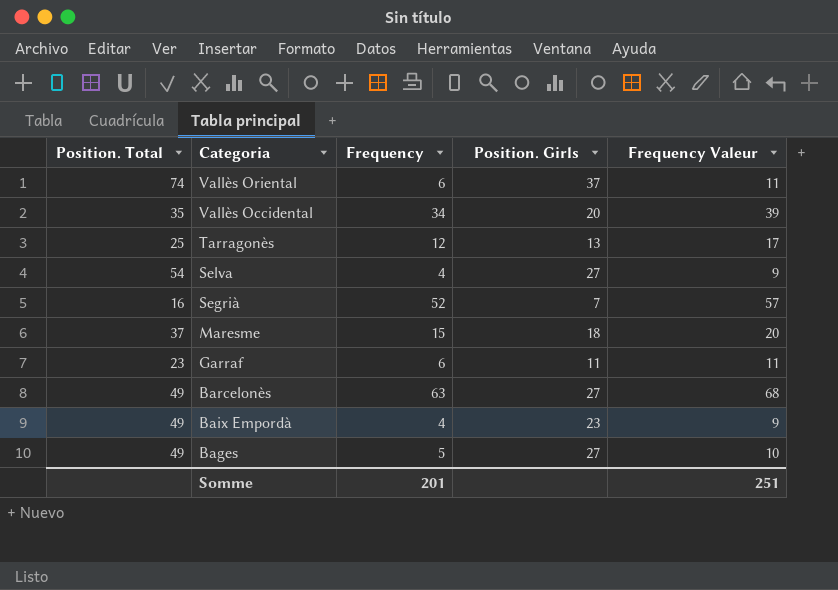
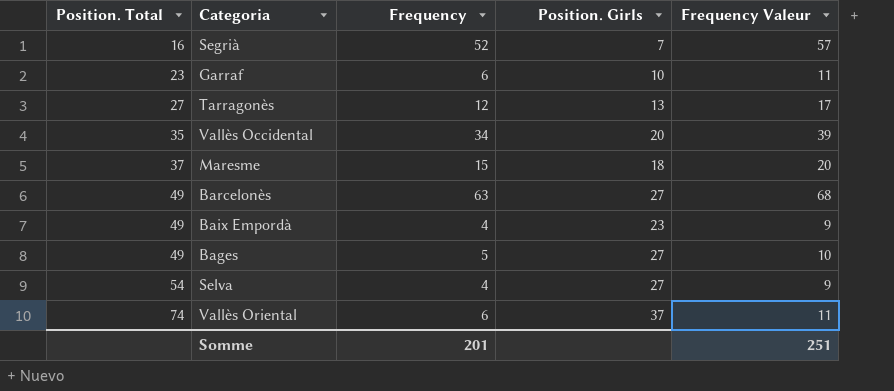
row order: Categoria descending -> Position. Total ascending
Garraf | Position. Girls: 11 -> 10
Tarragonès | Position. Total: 25 -> 27

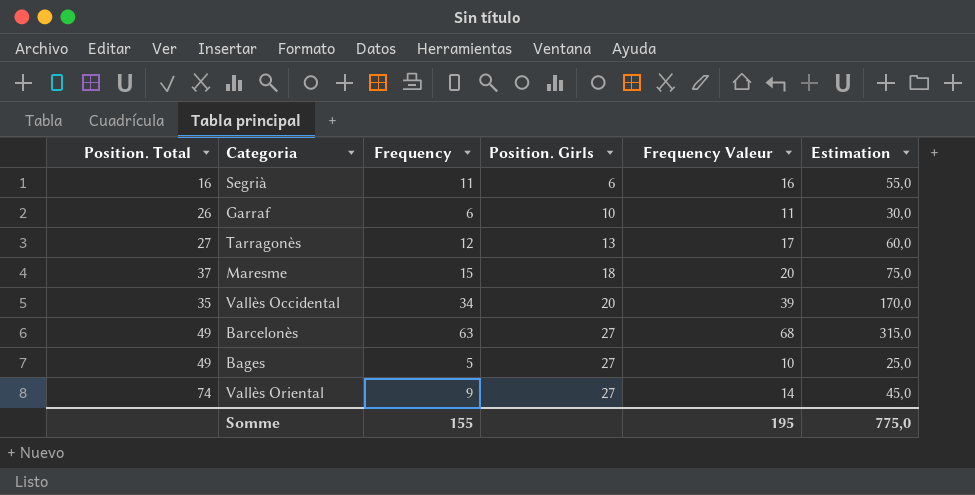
row order: Position. Total ascending -> Position. Girls ascending
column Estimation | formula: none -> [Frequency] * 5
row Baix Empordà: 49 | 4 | 23 | 9 -> none
row Selva: 54 | 4 | 27 | 9 -> none
Segrià | Frequency: 52 -> 11
Segrià | Position. Girls: 7 -> 6
Segrià | Frequency Valeur: 57 -> 16
Garraf | Position. Total: 23 -> 26
Vallès Oriental | Frequency: 6 -> 9
Vallès Oriental | Position. Girls: 37 -> 27
Vallès Oriental | Frequency Valeur: 11 -> 14
Somme | Frequency: 201 -> 155
Somme | Frequency Valeur: 251 -> 195

